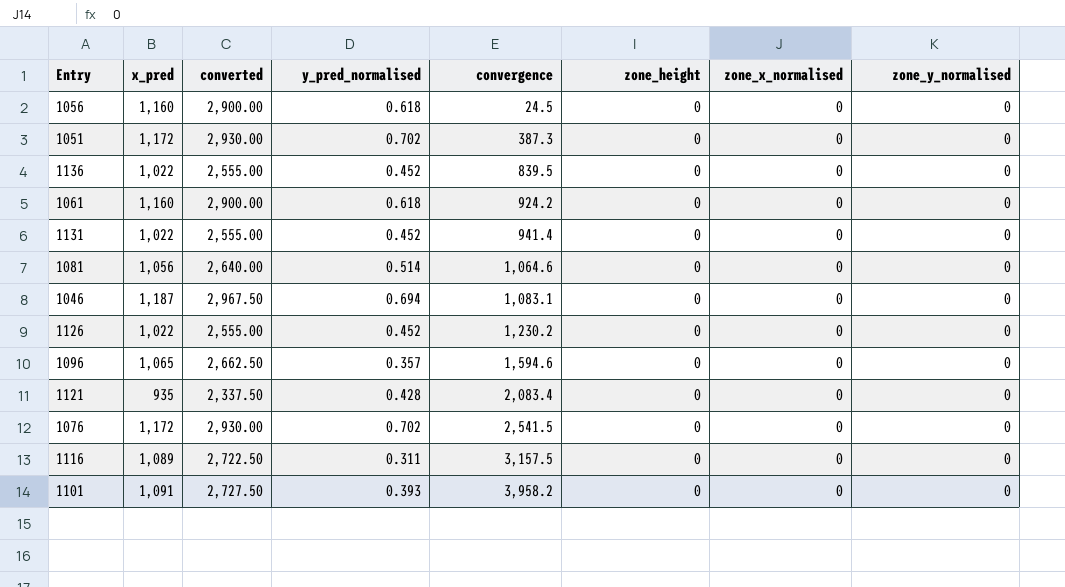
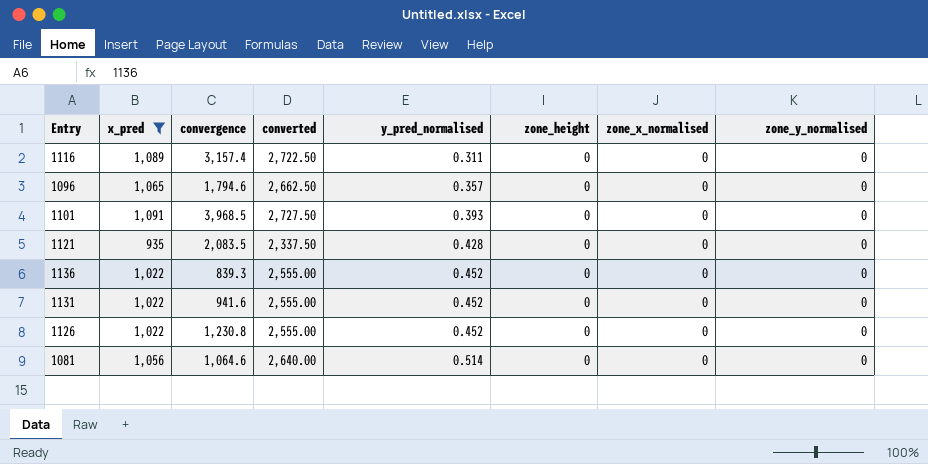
filter: none -> x_pred <= 1,091
row order: convergence ascending -> y_pred_normalised ascending
column convergence | position: 5 -> 3
1116 | convergence: 3,157.5 -> 3,157.4
1096 | convergence: 1,594.6 -> 1,794.6
1101 | convergence: 3,958.2 -> 3,968.5
1121 | convergence: 2,083.4 -> 2,083.5
1136 | convergence: 839.5 -> 839.3
1131 | convergence: 941.4 -> 941.6
1126 | convergence: 1,230.2 -> 1,230.8

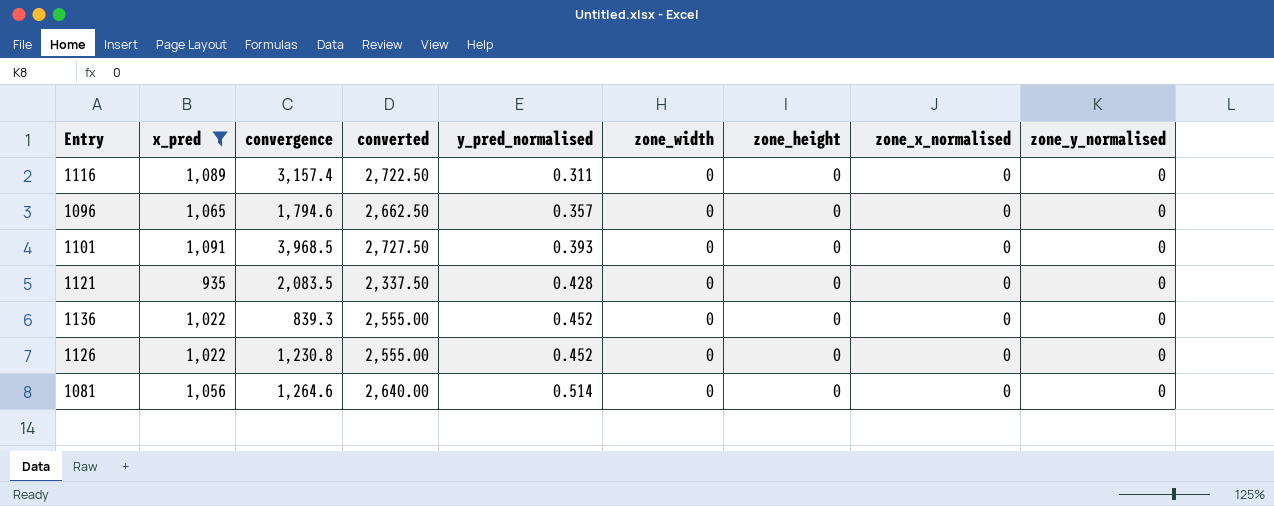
column zone_width | position: none -> 6
row 1131: 1,022 | 941.6 | 2,555.00 | 0.452 | 0 | 0 | 0 -> none
1081 | convergence: 1,064.6 -> 1,264.6

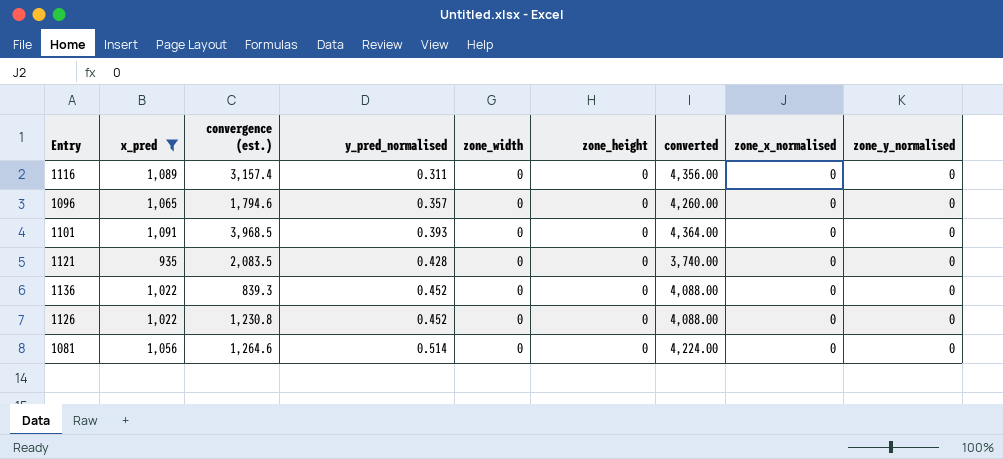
column name: convergence -> convergence (est.)
column converted | formula: [x_pred] * 2.5 -> [x_pred] * 4
column converted | position: 4 -> 7

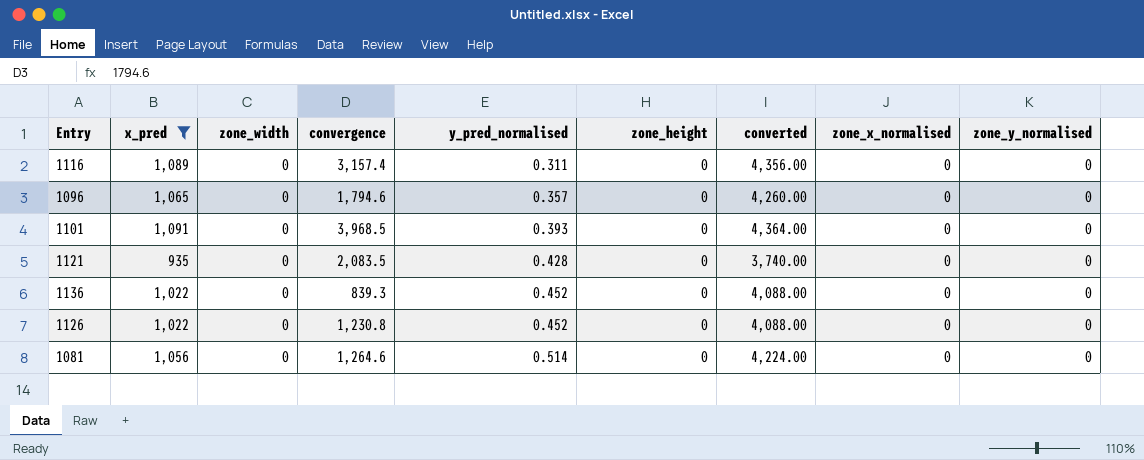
column zone_width | position: 5 -> 3
column name: convergence (est.) -> convergence

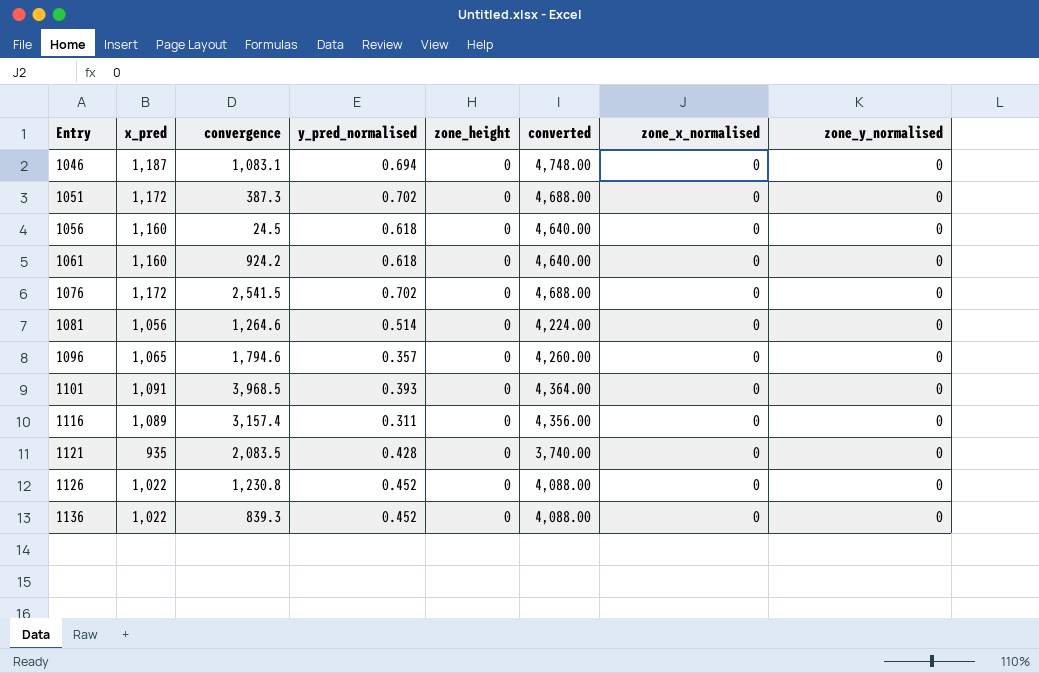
filter: x_pred <= 1,091 -> none
row order: y_pred_normalised ascending -> Entry ascending
column zone_width | position: 3 -> none

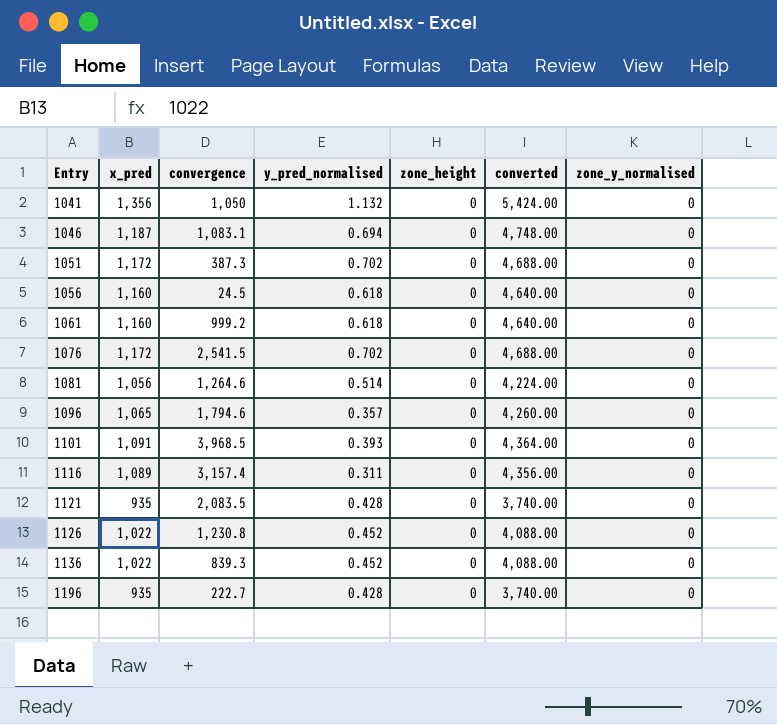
column zone_x_normalised | position: 7 -> none
row 1041: none -> 1,356 | 1,050 | 1.132 | 0 | 5,424.00 | 0
1061 | convergence: 924.2 -> 999.2
row 1196: none -> 935 | 222.7 | 0.428 | 0 | 3,740.00 | 0

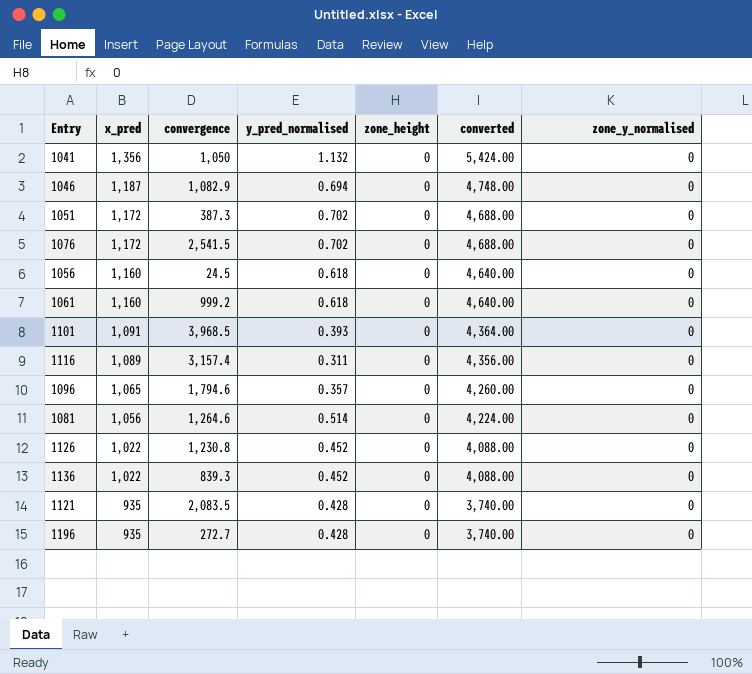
row order: Entry ascending -> x_pred descending
1046 | convergence: 1,083.1 -> 1,082.9
1196 | convergence: 222.7 -> 272.7

